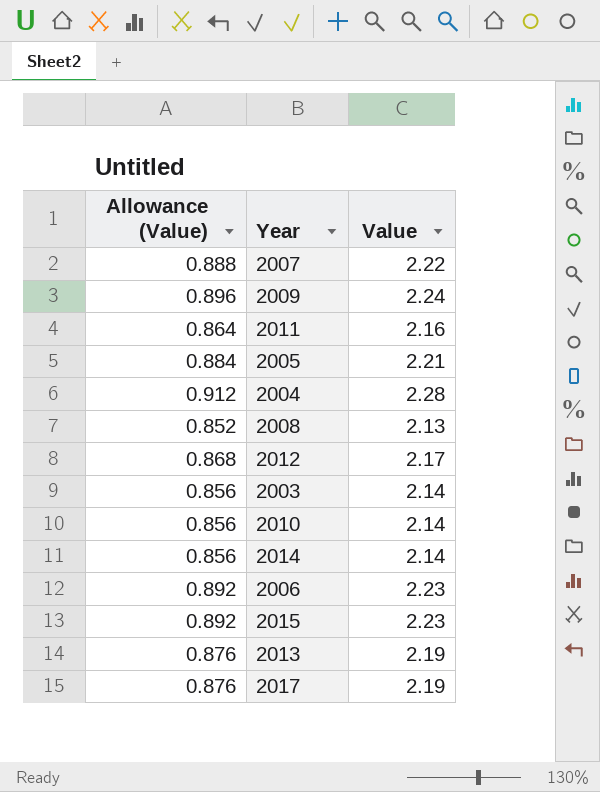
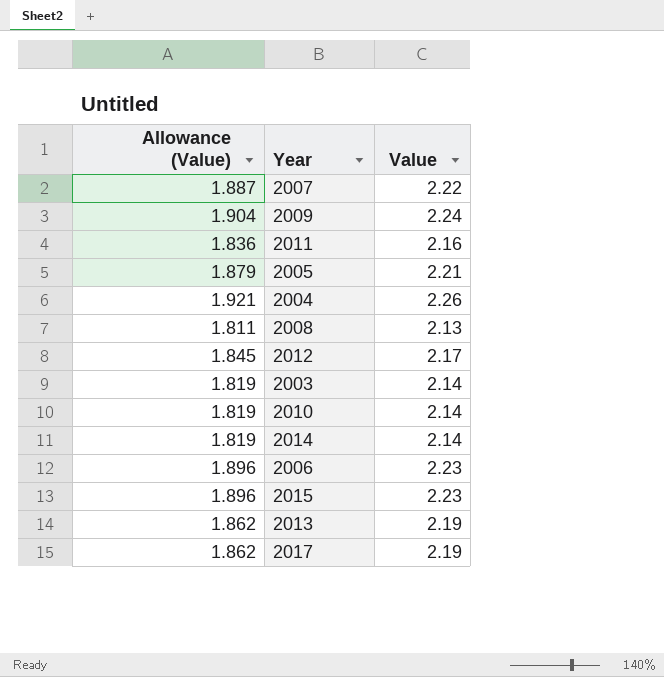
column Allowance (Value) | formula: [Value] * 0.4 -> [Value] * 0.85
2004 | Value: 2.28 -> 2.26

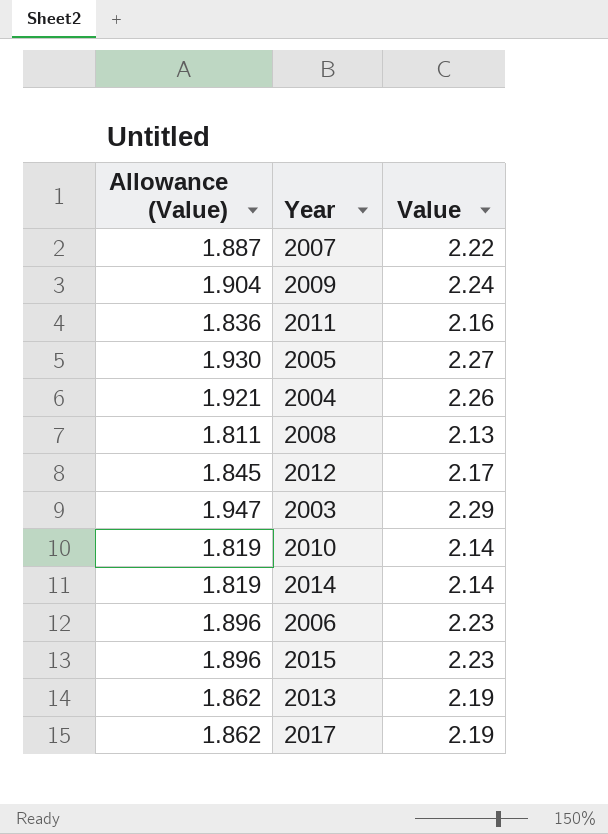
2005 | Allowance (Value): 1.879 -> 1.930
2005 | Value: 2.21 -> 2.27
2003 | Allowance (Value): 1.819 -> 1.947
2003 | Value: 2.14 -> 2.29

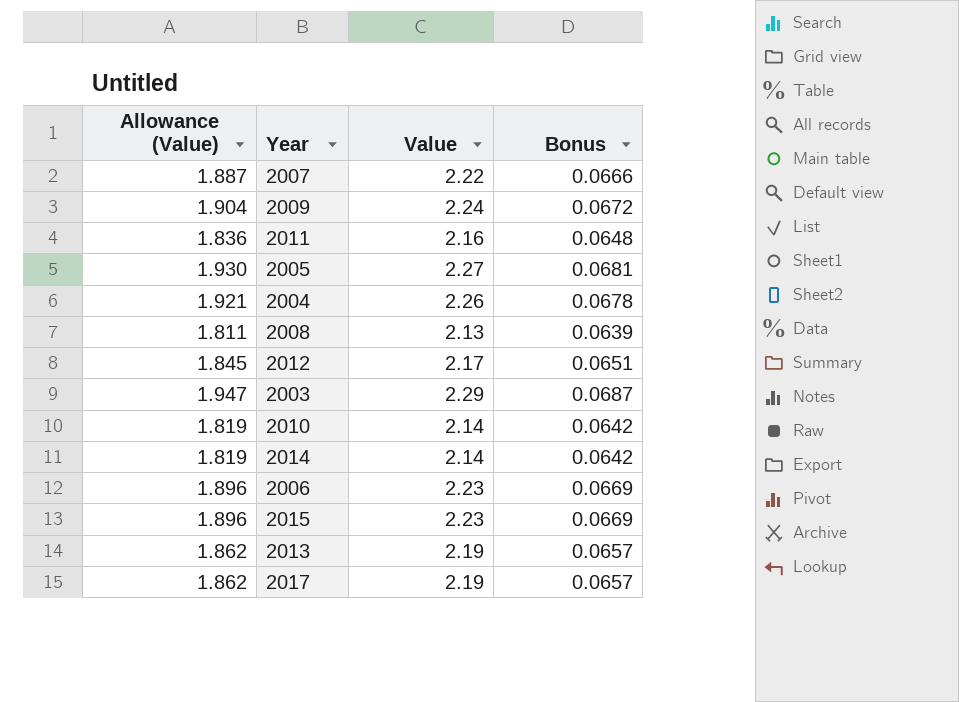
column Bonus | formula: none -> [Value] * 0.03

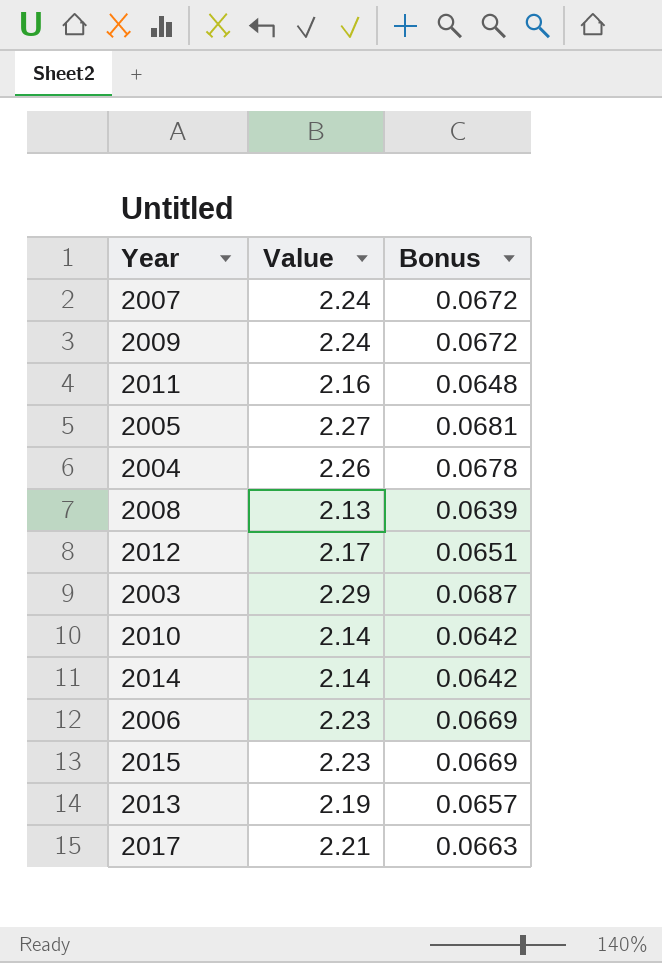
column Allowance (Value) | formula: [Value] * 0.85 -> none
2007 | Value: 2.22 -> 2.24
2007 | Bonus: 0.0666 -> 0.0672
2017 | Value: 2.19 -> 2.21
2017 | Bonus: 0.0657 -> 0.0663

